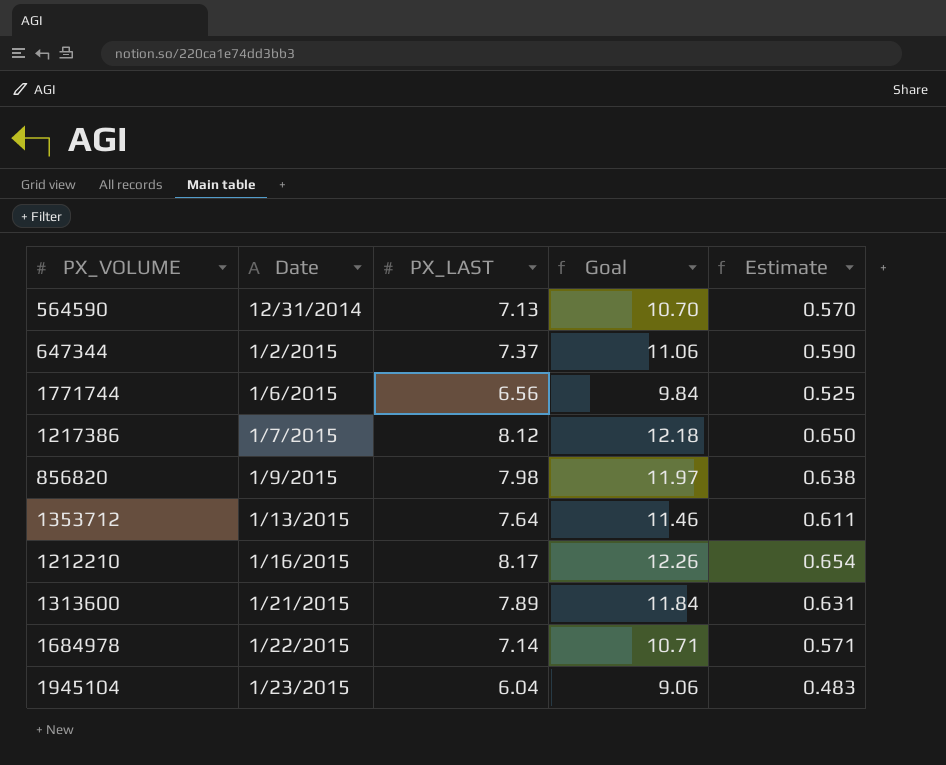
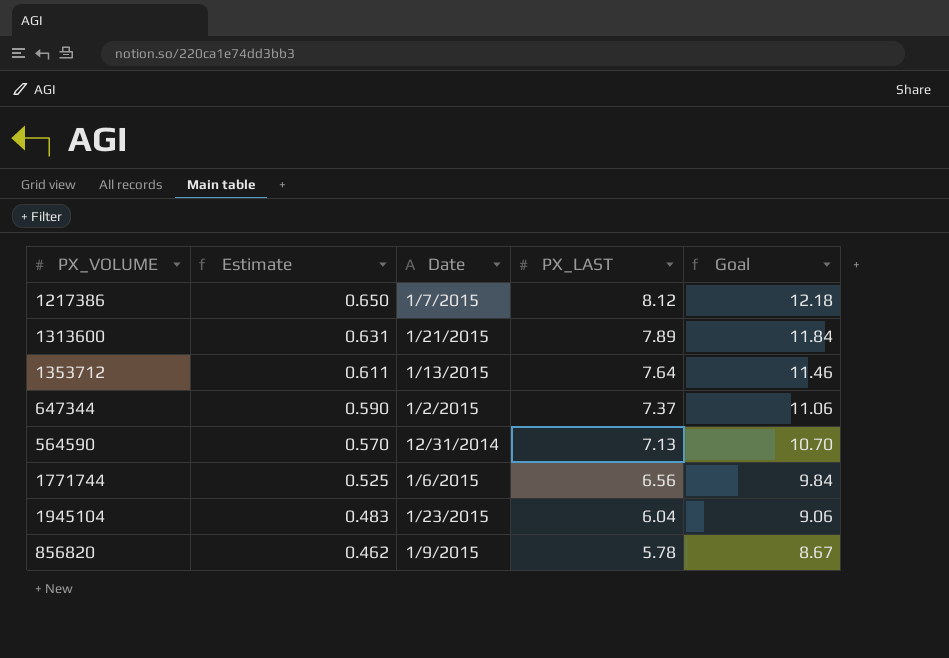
row order: Date ascending -> Estimate descending
column Estimate | position: 5 -> 2
row 1212210: 1/16/2015 | 8.17 | 12.26 | 0.654 -> none
row 1684978: 1/22/2015 | 7.14 | 10.71 | 0.571 -> none
856820 | Estimate: 0.638 -> 0.462
856820 | PX_LAST: 7.98 -> 5.78
856820 | Goal: 11.97 -> 8.67

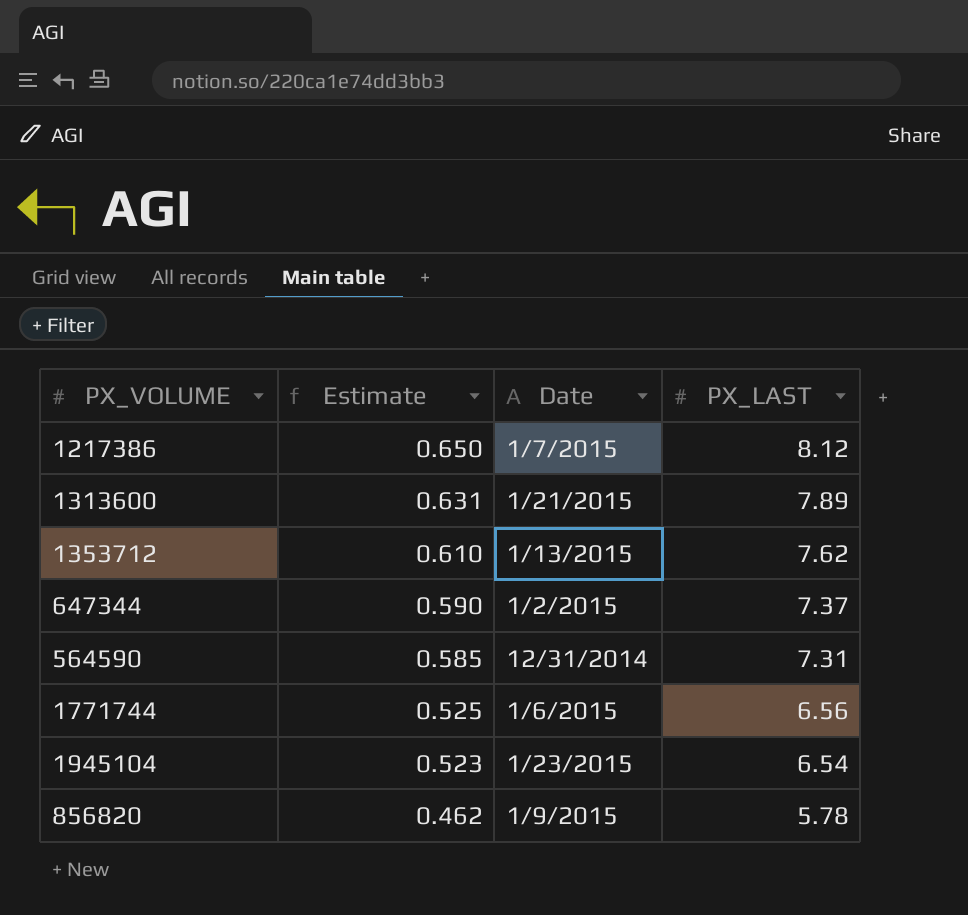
column Goal | formula: [PX_LAST] * 1.5 -> none
1353712 | Estimate: 0.611 -> 0.610
1353712 | PX_LAST: 7.64 -> 7.62
564590 | Estimate: 0.570 -> 0.585
564590 | PX_LAST: 7.13 -> 7.31
1945104 | Estimate: 0.483 -> 0.523
1945104 | PX_LAST: 6.04 -> 6.54

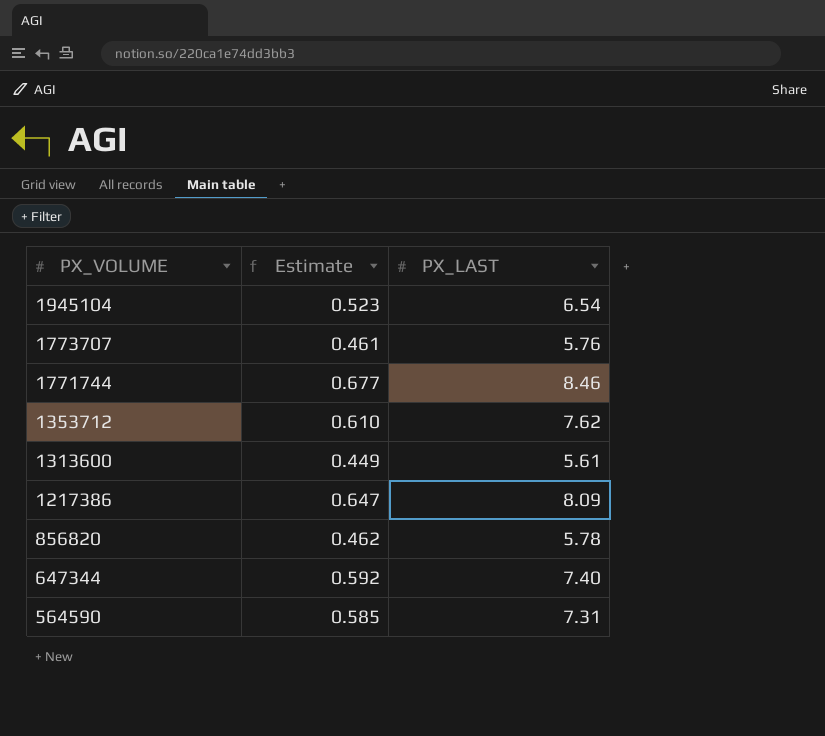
row order: Estimate descending -> PX_VOLUME descending
column Date | position: 3 -> none
row 1773707: none -> 0.461 | 5.76
1771744 | Estimate: 0.525 -> 0.677
1771744 | PX_LAST: 6.56 -> 8.46
1313600 | Estimate: 0.631 -> 0.449
1313600 | PX_LAST: 7.89 -> 5.61
1217386 | Estimate: 0.650 -> 0.647
1217386 | PX_LAST: 8.12 -> 8.09
647344 | Estimate: 0.590 -> 0.592
647344 | PX_LAST: 7.37 -> 7.40

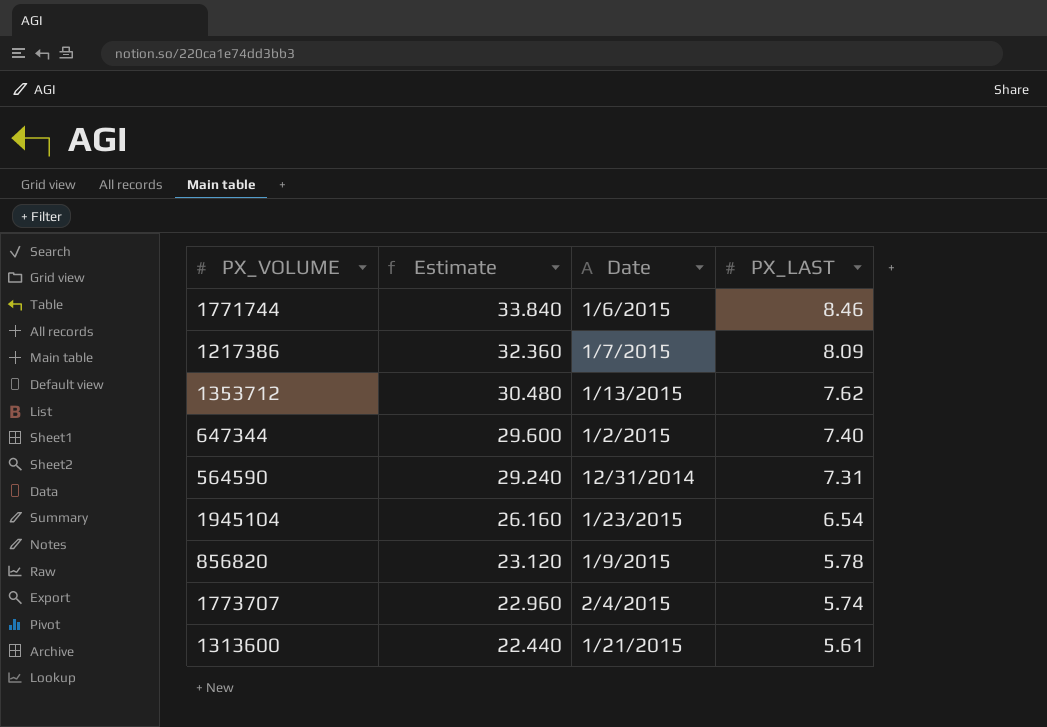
row order: PX_VOLUME descending -> Estimate descending
column Estimate | formula: [PX_LAST] * 0.08 -> [PX_LAST] * 4
column Date | position: none -> 3
1773707 | PX_LAST: 5.76 -> 5.74

